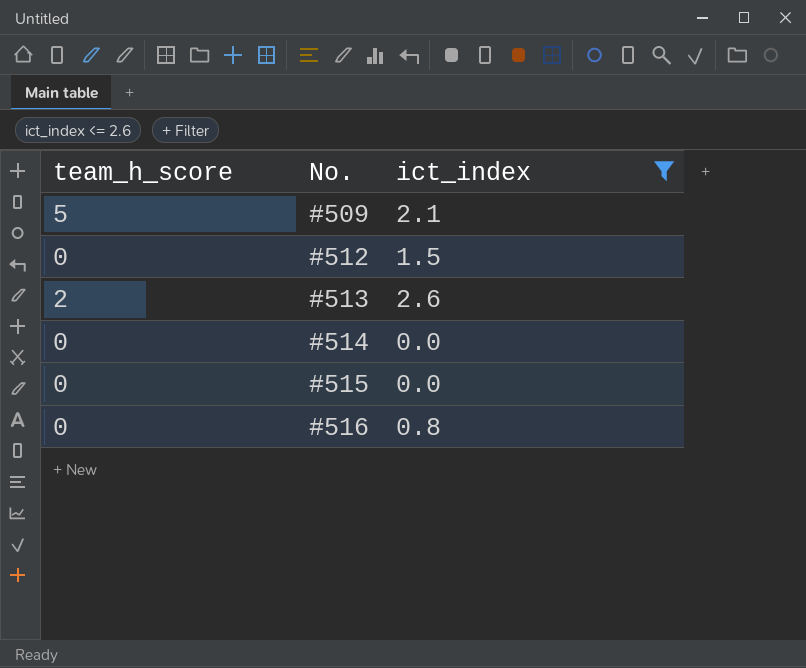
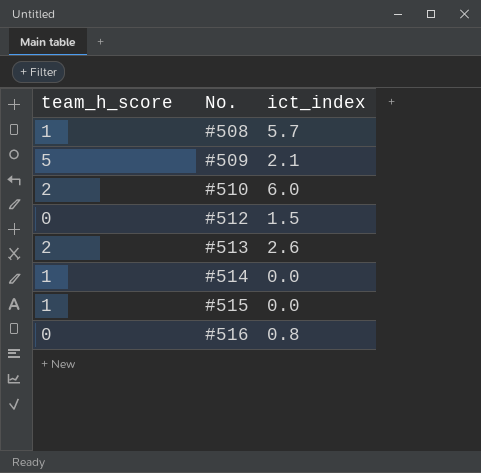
filter: ict_index <= 2.6 -> none
#514 | team_h_score: 0 -> 1
#515 | team_h_score: 0 -> 1

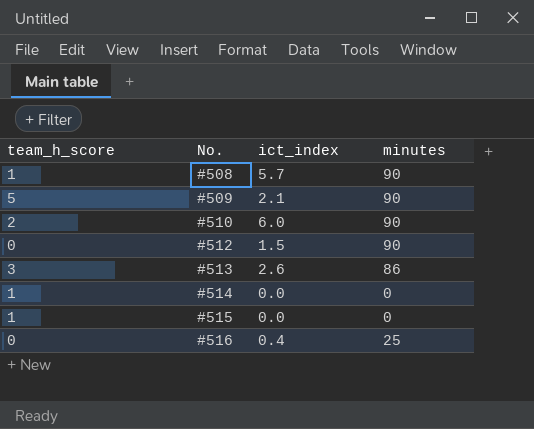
column minutes | position: none -> 4
#513 | team_h_score: 2 -> 3
#516 | ict_index: 0.8 -> 0.4

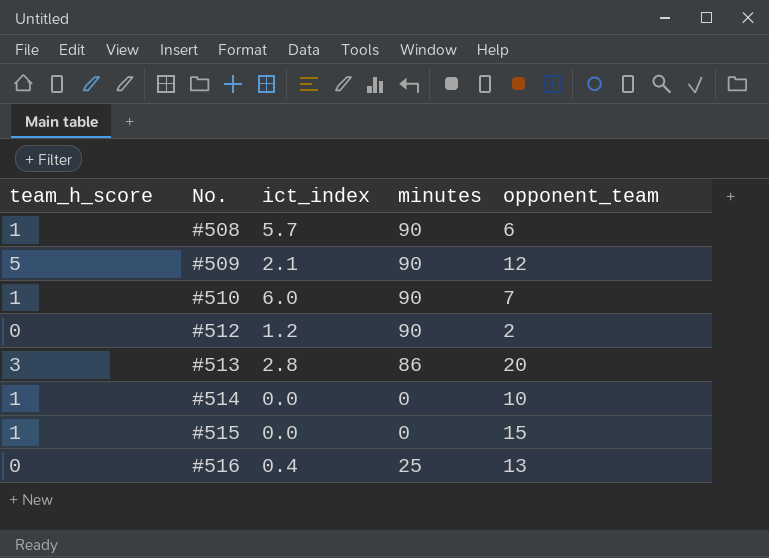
column opponent_team | position: none -> 5
#510 | team_h_score: 2 -> 1
#512 | ict_index: 1.5 -> 1.2
#513 | ict_index: 2.6 -> 2.8

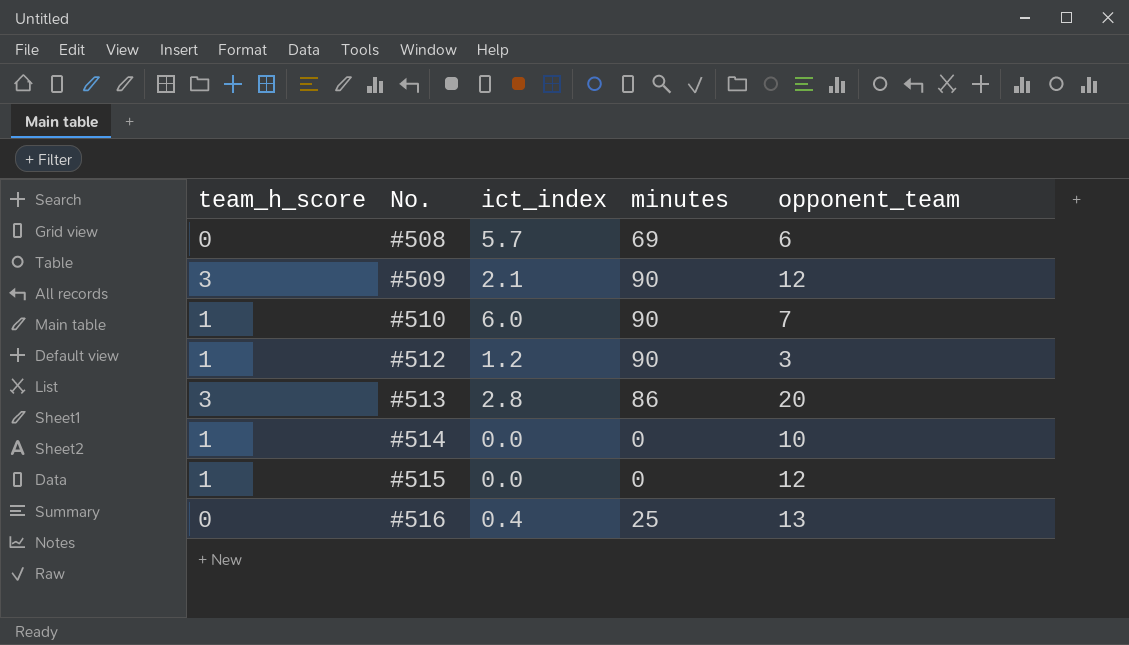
#508 | team_h_score: 1 -> 0
#508 | minutes: 90 -> 69
#509 | team_h_score: 5 -> 3
#512 | team_h_score: 0 -> 1
#512 | opponent_team: 2 -> 3
#515 | opponent_team: 15 -> 12

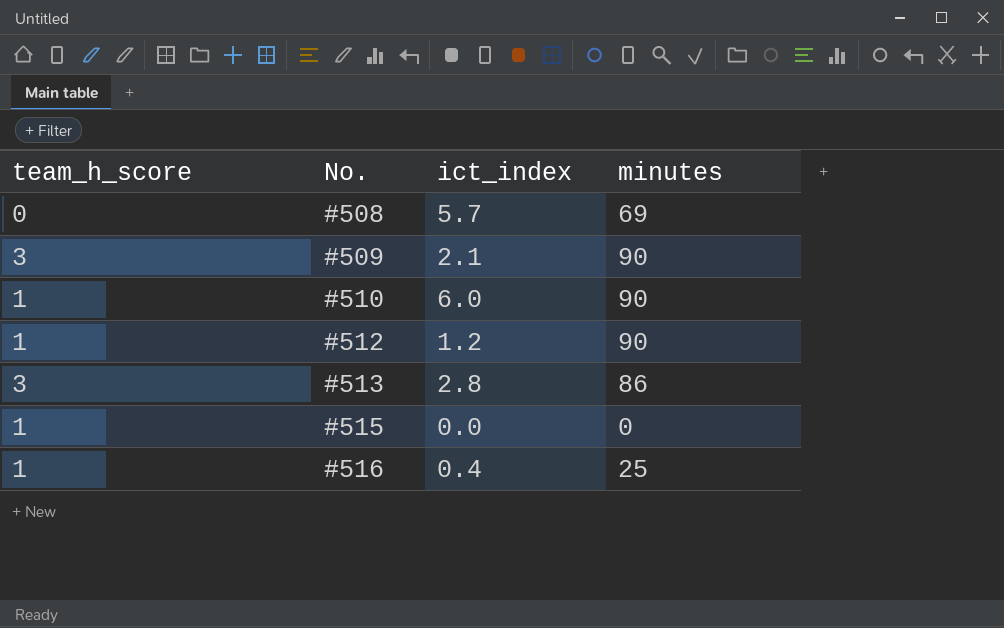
column opponent_team | position: 5 -> none
row #514: 1 | 0.0 | 0 | 10 -> none
#516 | team_h_score: 0 -> 1

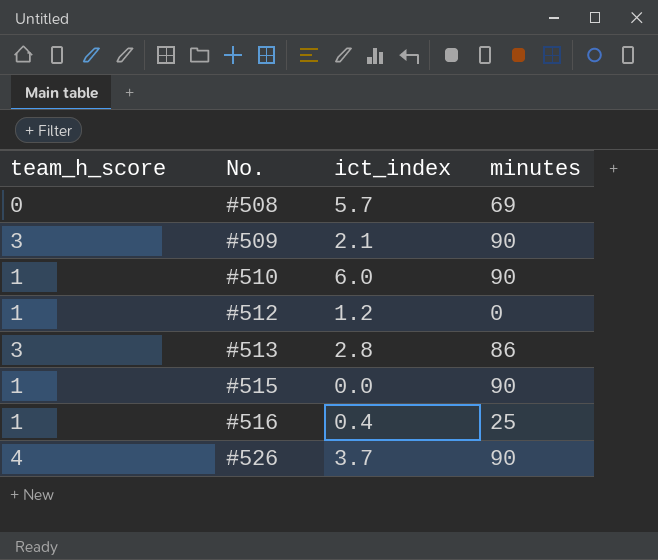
#512 | minutes: 90 -> 0
#515 | minutes: 0 -> 90
row #526: none -> 4 | 3.7 | 90

